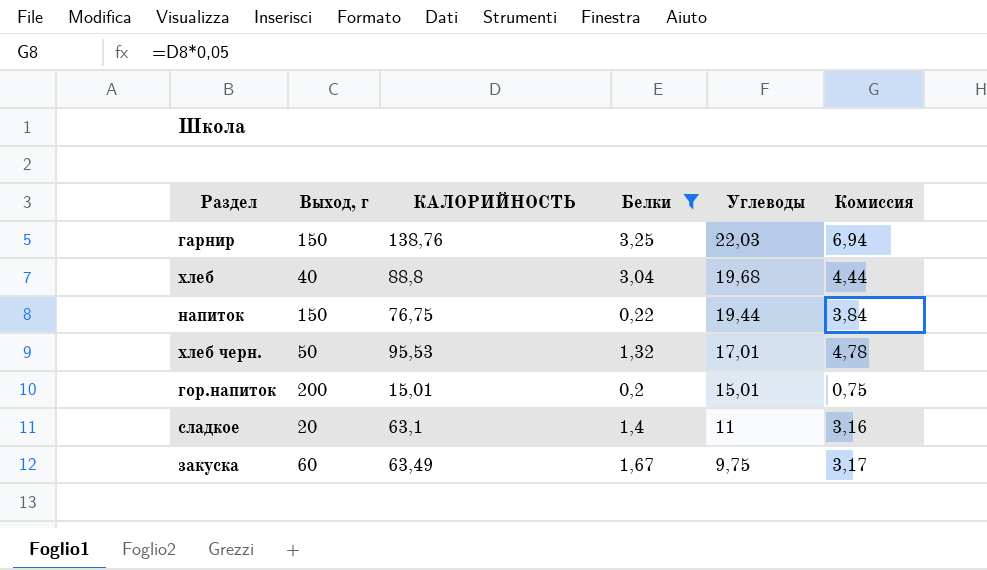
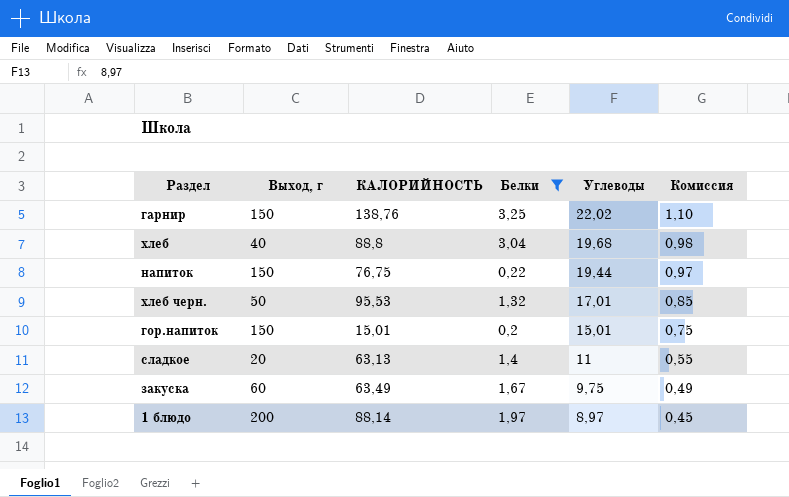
column Комиссия | formula: [КАЛОРИЙНОСТЬ] * 0,05 -> [Углеводы] * 0,05
гарнир | Углеводы: 22,03 -> 22,02
гор.напиток | Выход, г: 200 -> 150
сладкое | КАЛОРИЙНОСТЬ: 63,1 -> 63,13
row 1 блюдо: none -> 200 | 88,14 | 1,97 | 8,97 | 0,45

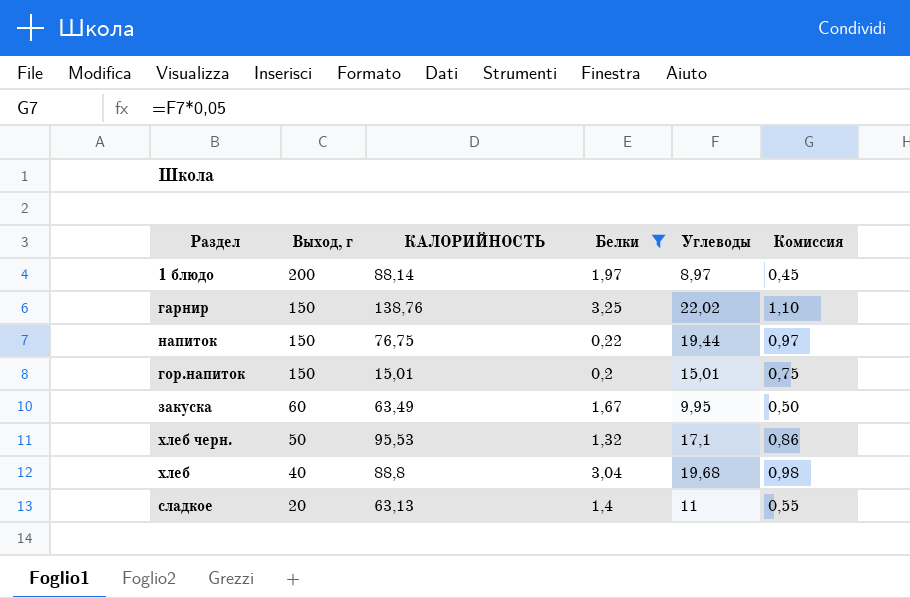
row order: Углеводы descending -> Выход, г descending
закуска | Углеводы: 9,75 -> 9,95
закуска | Комиссия: 0,49 -> 0,50
хлеб черн. | Углеводы: 17,01 -> 17,1
хлеб черн. | Комиссия: 0,85 -> 0,86

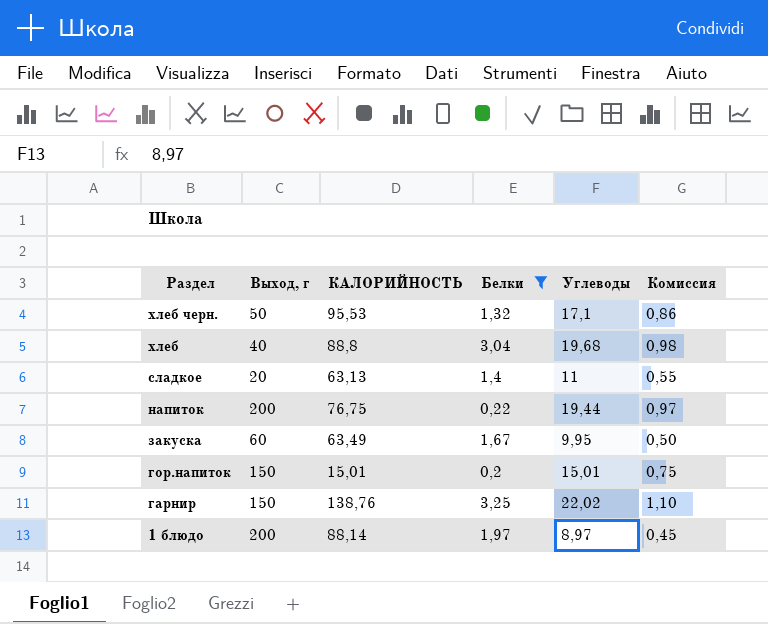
row order: Выход, г descending -> Раздел descending
напиток | Выход, г: 150 -> 200

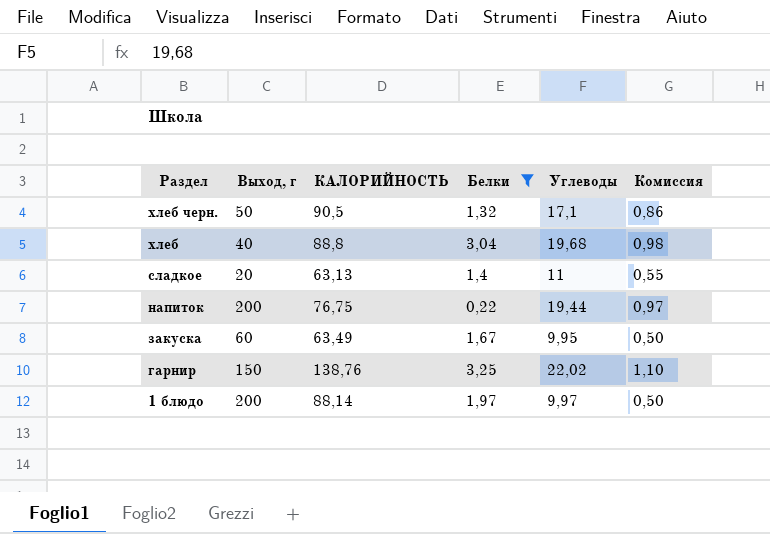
row гор.напиток: 150 | 15,01 | 0,2 | 15,01 | 0,75 -> none
хлеб черн. | КАЛОРИЙНОСТЬ: 95,53 -> 90,5
1 блюдо | Углеводы: 8,97 -> 9,97
1 блюдо | Комиссия: 0,45 -> 0,50

